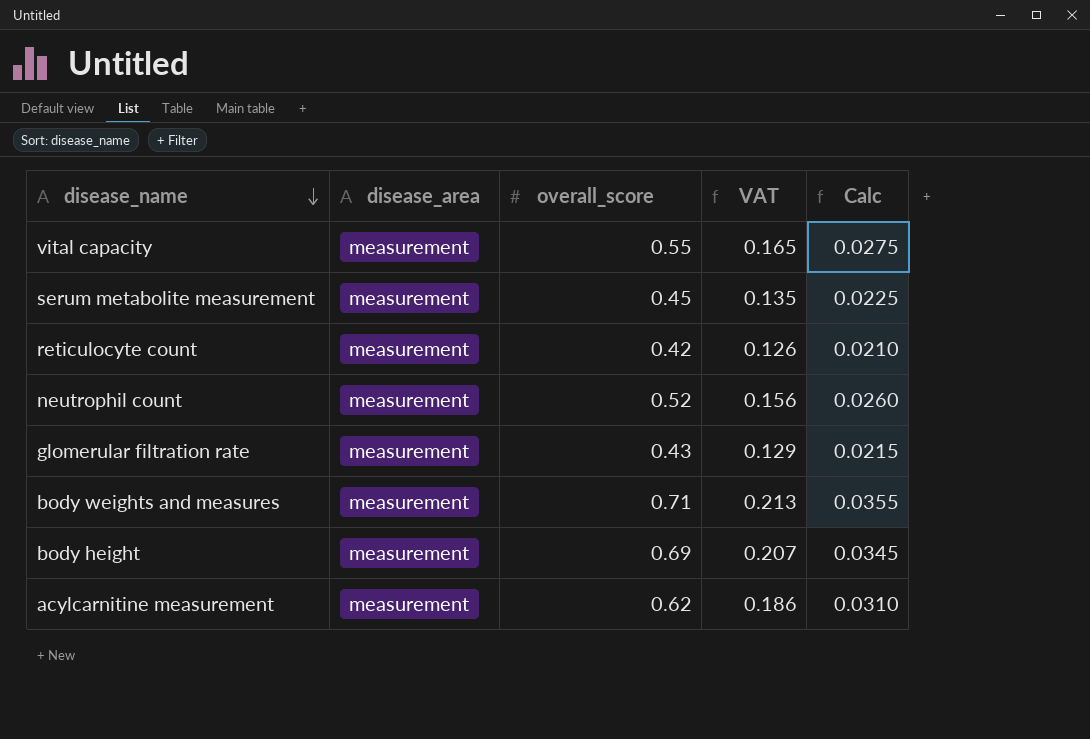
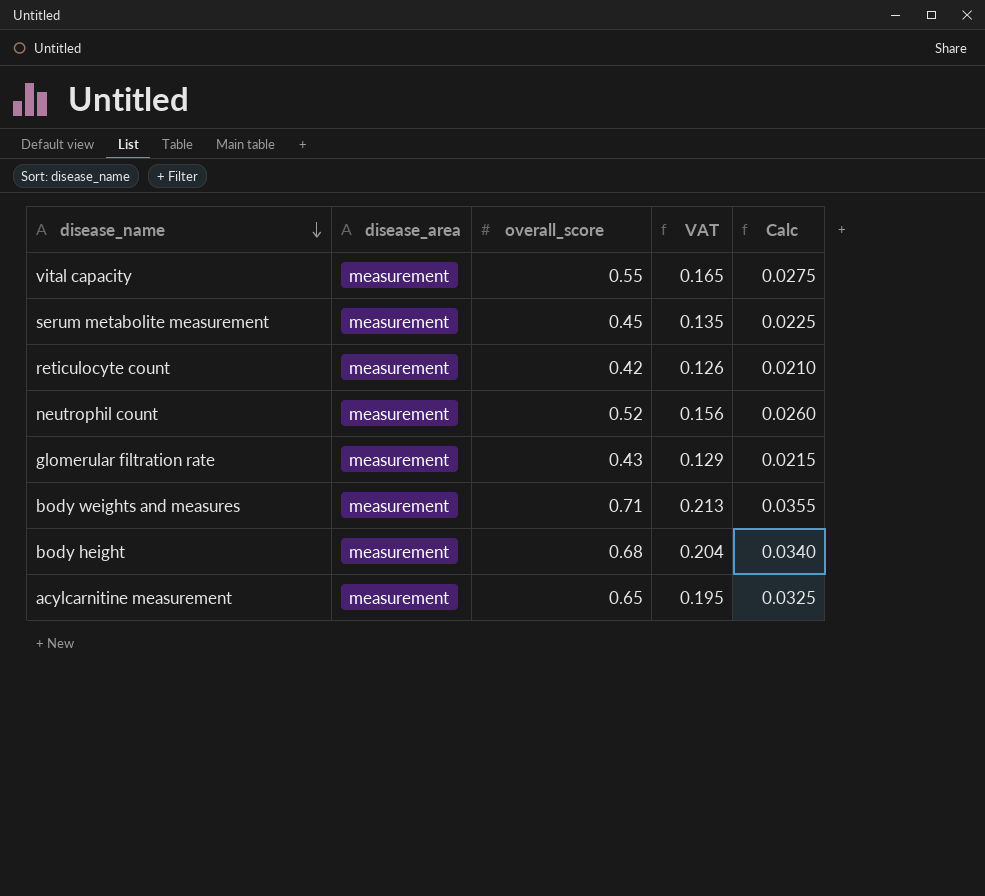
body height | overall_score: 0.69 -> 0.68
body height | VAT: 0.207 -> 0.204
body height | Calc: 0.0345 -> 0.0340
acylcarnitine measurement | overall_score: 0.62 -> 0.65
acylcarnitine measurement | VAT: 0.186 -> 0.195
acylcarnitine measurement | Calc: 0.0310 -> 0.0325

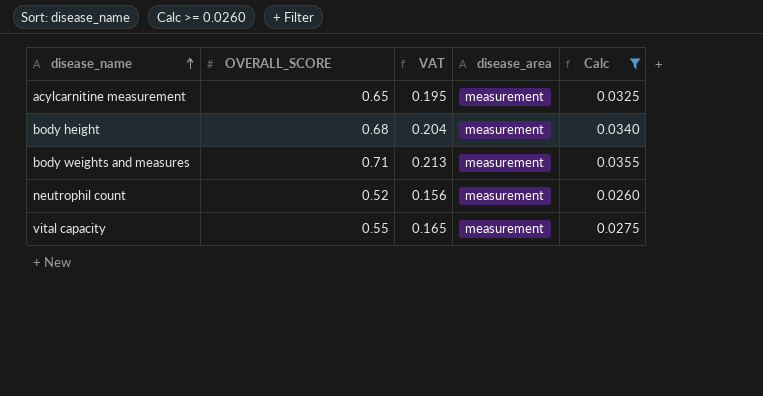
filter: none -> Calc >= 0.0260
row order: disease_name descending -> disease_name ascending
column name: overall_score -> OVERALL_SCORE
column disease_area | position: 2 -> 4

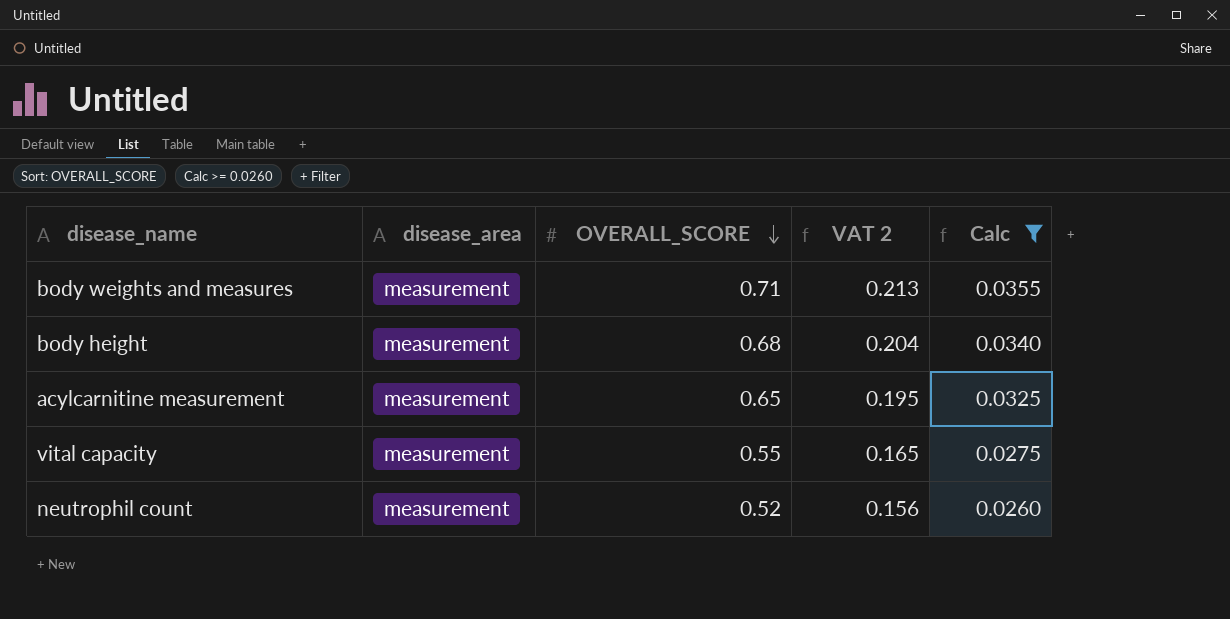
row order: disease_name ascending -> OVERALL_SCORE descending
column disease_area | position: 4 -> 2
column name: VAT -> VAT 2

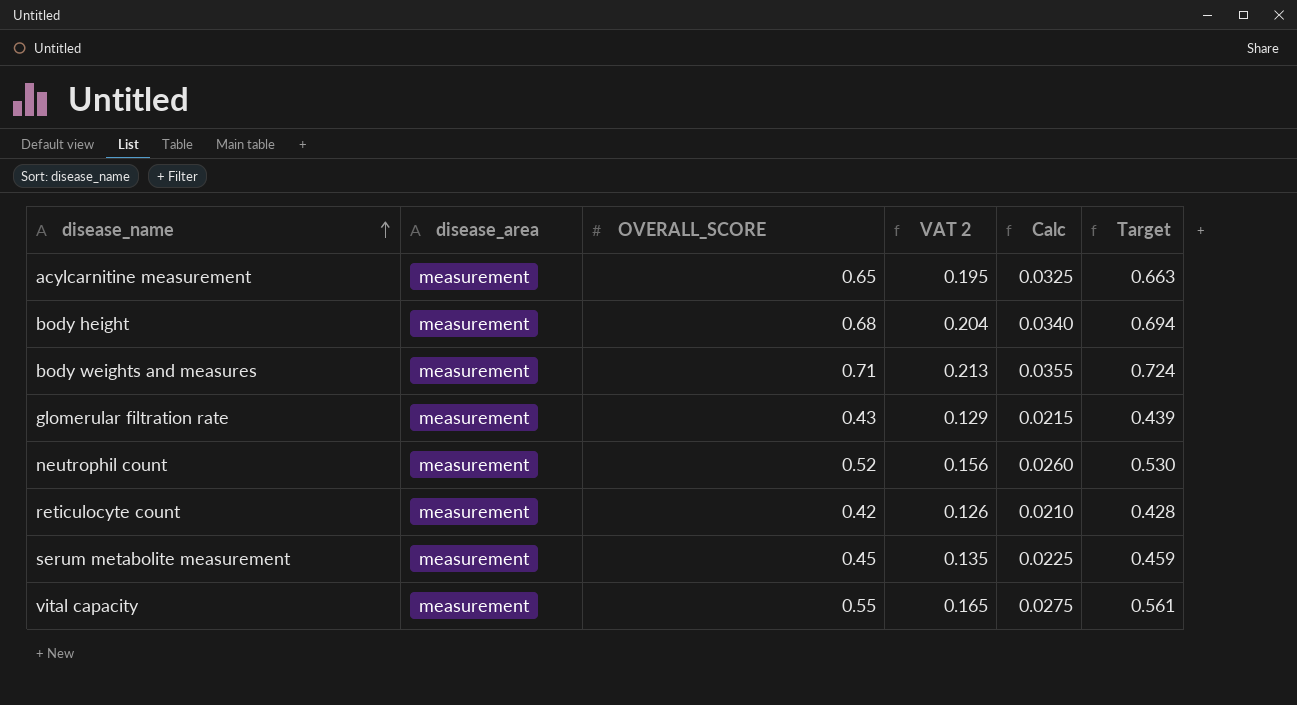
filter: Calc >= 0.0260 -> none
row order: OVERALL_SCORE descending -> disease_name ascending
column Target | formula: none -> [OVERALL_SCORE] * 1.02

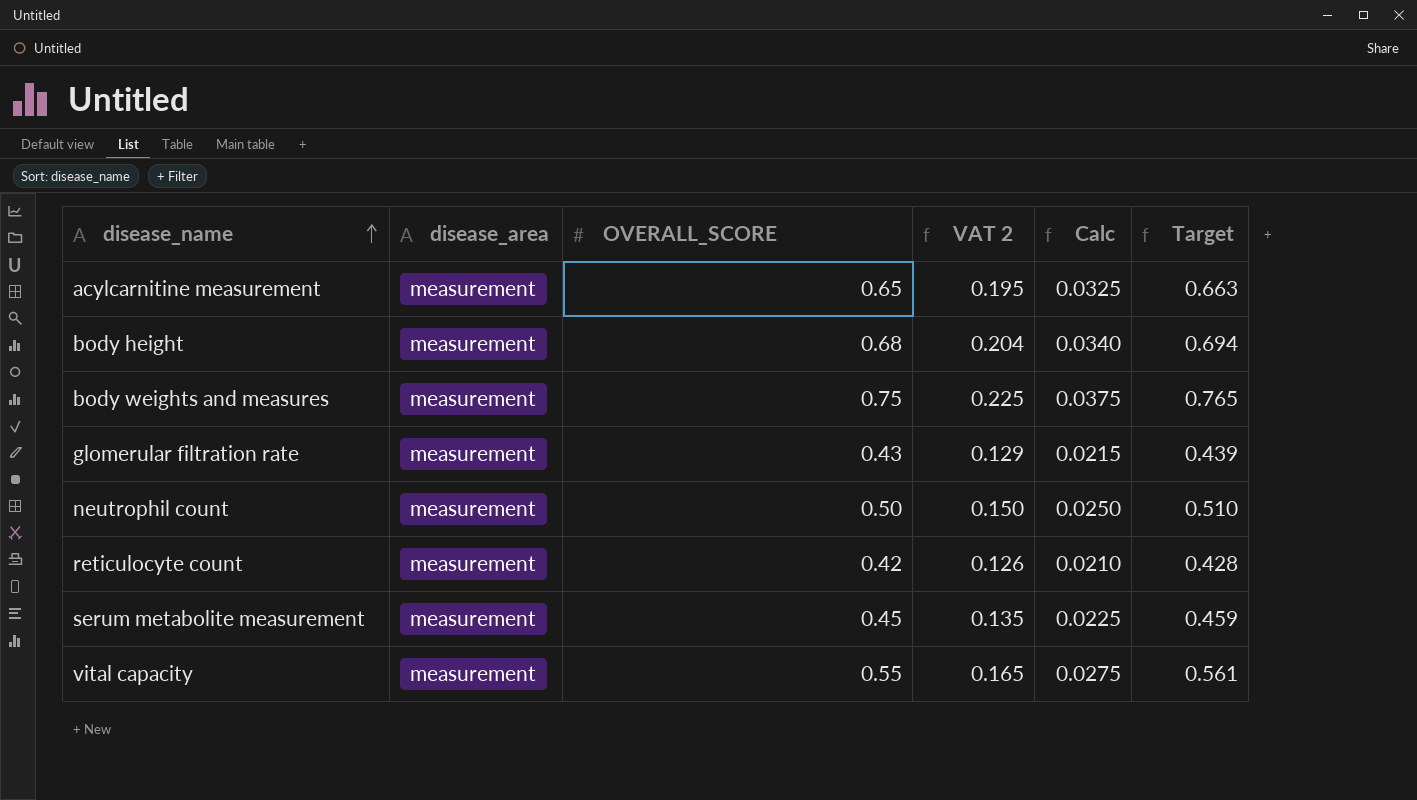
body weights and measures | OVERALL_SCORE: 0.71 -> 0.75
body weights and measures | VAT 2: 0.213 -> 0.225
body weights and measures | Calc: 0.0355 -> 0.0375
body weights and measures | Target: 0.724 -> 0.765
neutrophil count | OVERALL_SCORE: 0.52 -> 0.50
neutrophil count | VAT 2: 0.156 -> 0.150
neutrophil count | Calc: 0.0260 -> 0.0250
neutrophil count | Target: 0.530 -> 0.510

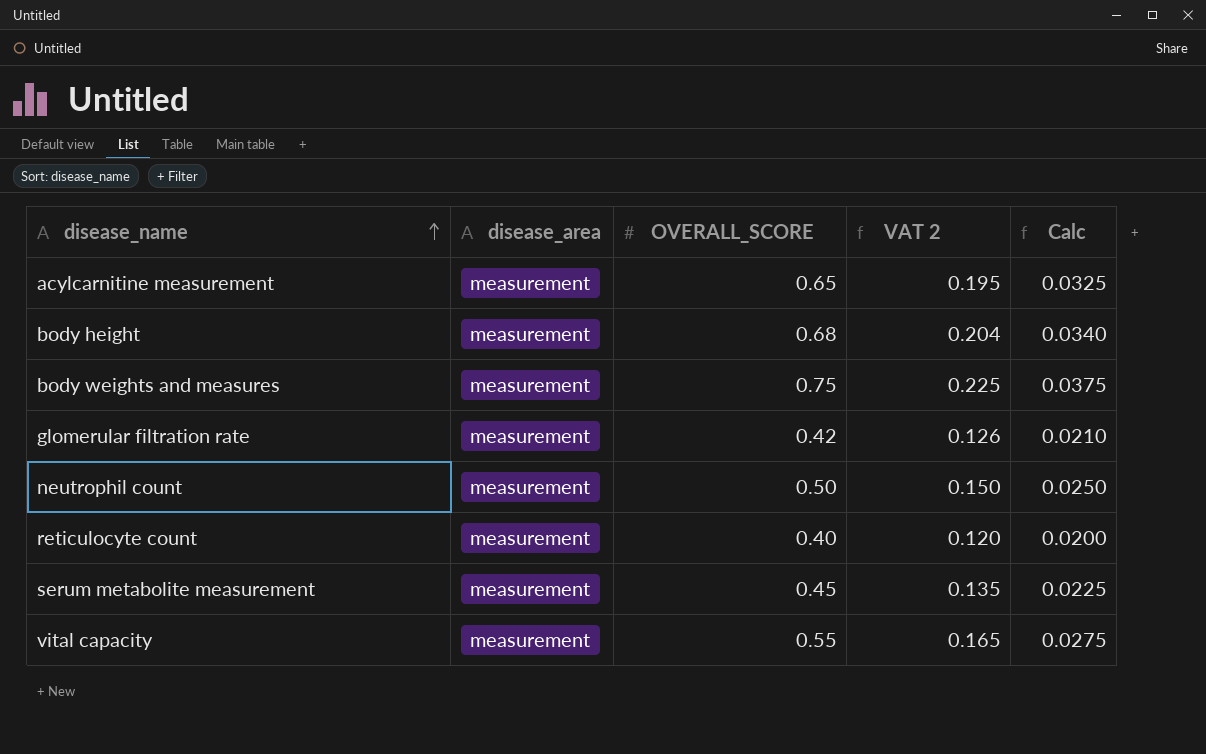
column Target | formula: [OVERALL_SCORE] * 1.02 -> none
glomerular filtration rate | OVERALL_SCORE: 0.43 -> 0.42
glomerular filtration rate | VAT 2: 0.129 -> 0.126
glomerular filtration rate | Calc: 0.0215 -> 0.0210
reticulocyte count | OVERALL_SCORE: 0.42 -> 0.40
reticulocyte count | VAT 2: 0.126 -> 0.120
reticulocyte count | Calc: 0.0210 -> 0.0200

